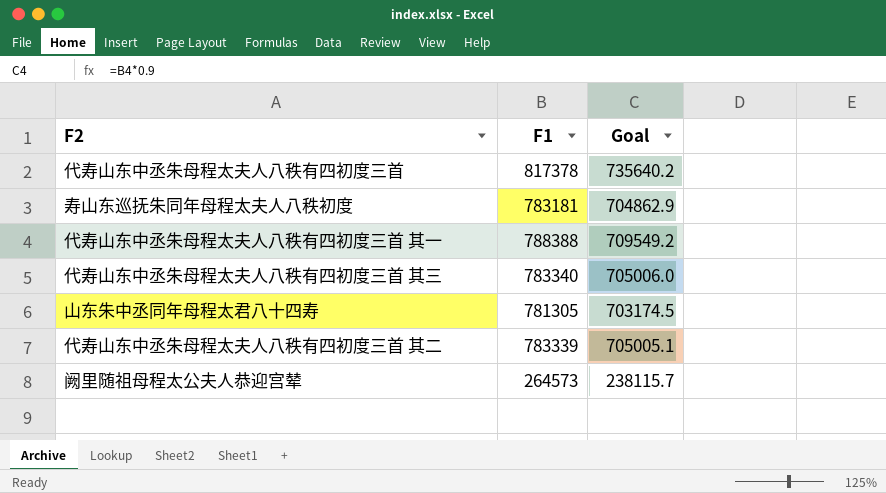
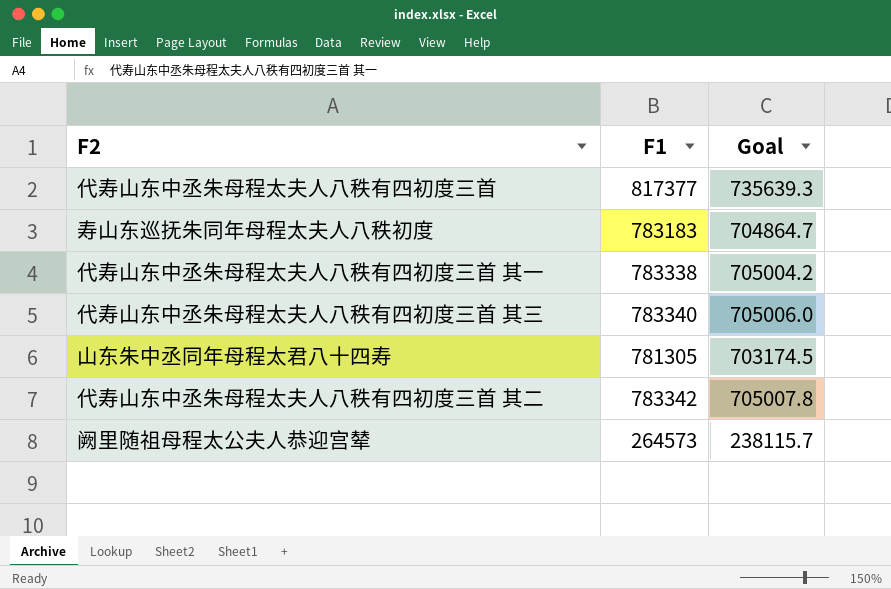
代寿山东中丞朱母程太夫人八秩有四初度三首 | F1: 817378 -> 817377
代寿山东中丞朱母程太夫人八秩有四初度三首 | Goal: 735640.2 -> 735639.3
寿山东巡抚朱同年母程太夫人八秩初度 | F1: 783181 -> 783183
寿山东巡抚朱同年母程太夫人八秩初度 | Goal: 704862.9 -> 704864.7
代寿山东中丞朱母程太夫人八秩有四初度三首 其一 | F1: 788388 -> 783338
代寿山东中丞朱母程太夫人八秩有四初度三首 其一 | Goal: 709549.2 -> 705004.2
代寿山东中丞朱母程太夫人八秩有四初度三首 其二 | F1: 783339 -> 783342
代寿山东中丞朱母程太夫人八秩有四初度三首 其二 | Goal: 705005.1 -> 705007.8

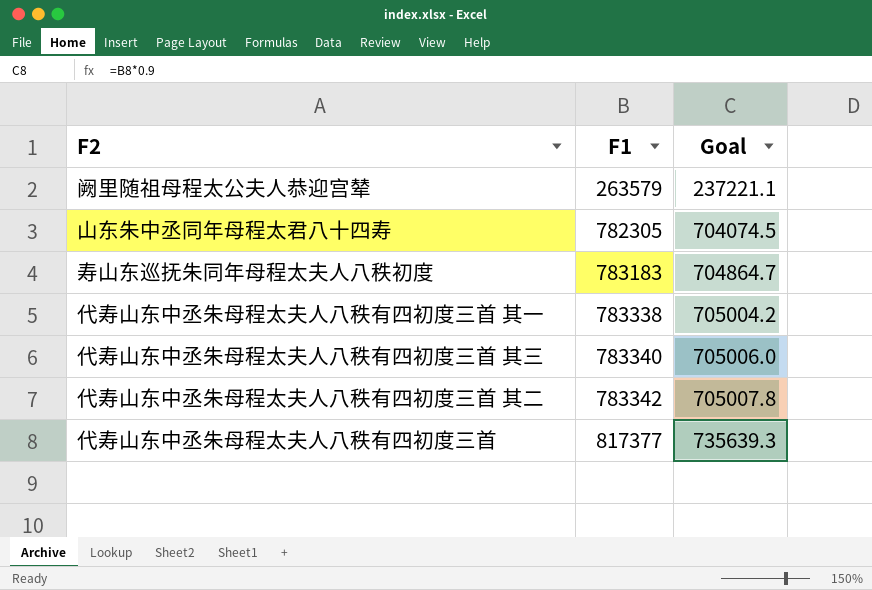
row order: none -> F1 ascending
阙里随祖母程太公夫人恭迎宫辇 | F1: 264573 -> 263579
阙里随祖母程太公夫人恭迎宫辇 | Goal: 238115.7 -> 237221.1
山东朱中丞同年母程太君八十四寿 | F1: 781305 -> 782305
山东朱中丞同年母程太君八十四寿 | Goal: 703174.5 -> 704074.5

